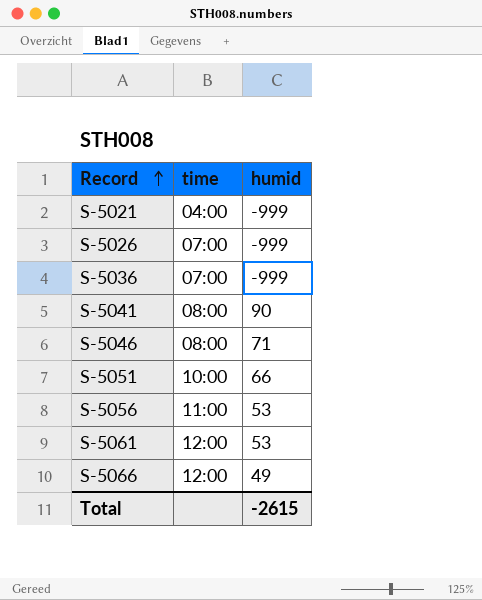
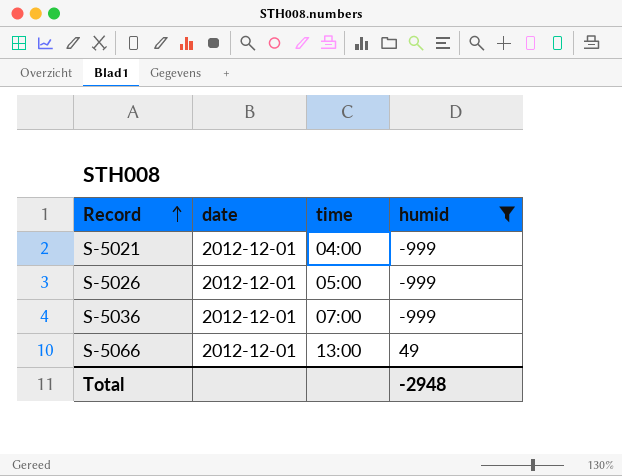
filter: none -> humid <= 49
column date | position: none -> 2
S-5026 | time: 07:00 -> 05:00
S-5066 | time: 12:00 -> 13:00
Total | humid: -2615 -> -2948

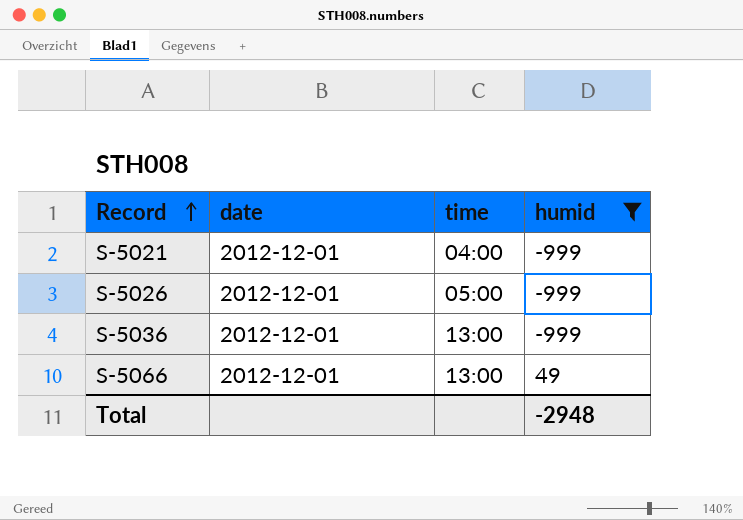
S-5036 | time: 07:00 -> 13:00

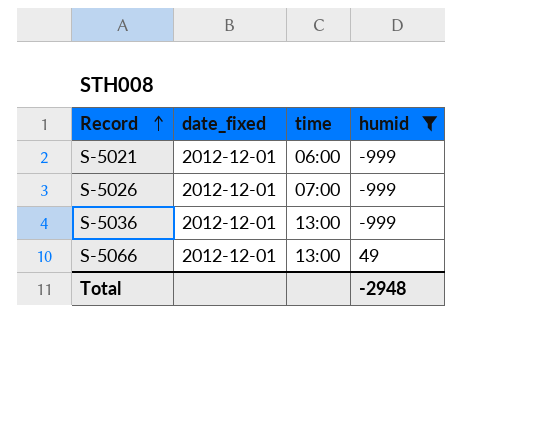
column name: date -> date_fixed
S-5021 | time: 04:00 -> 06:00
S-5026 | time: 05:00 -> 07:00

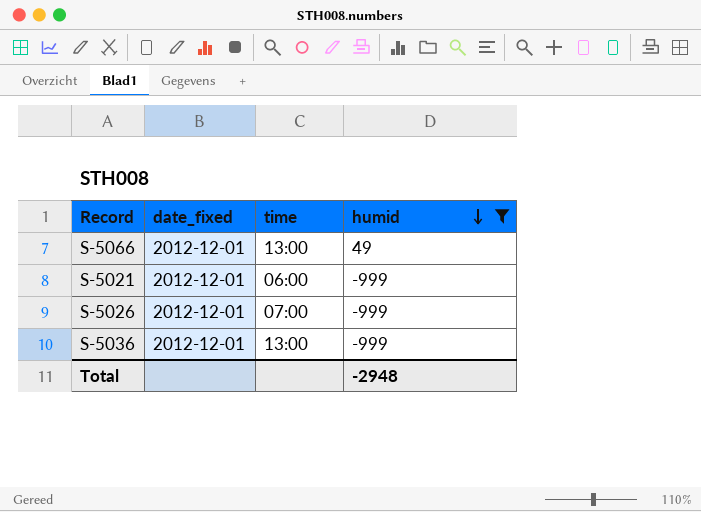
row order: Record ascending -> humid descending

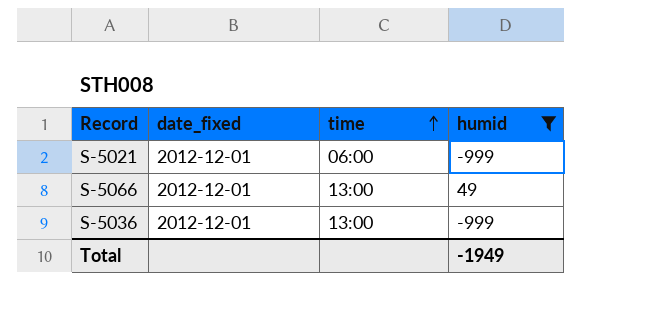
row order: humid descending -> time ascending
row S-5026: 2012-12-01 | 07:00 | -999 -> none
Total | humid: -2948 -> -1949

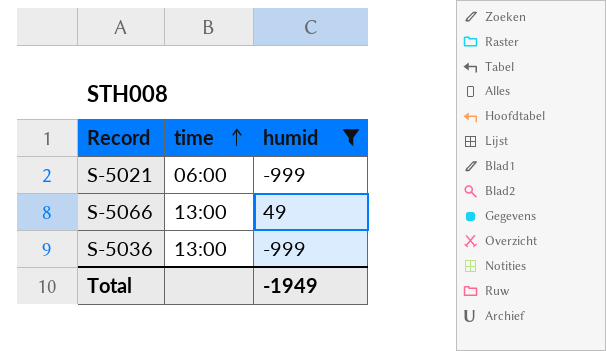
column date_fixed | position: 2 -> none

